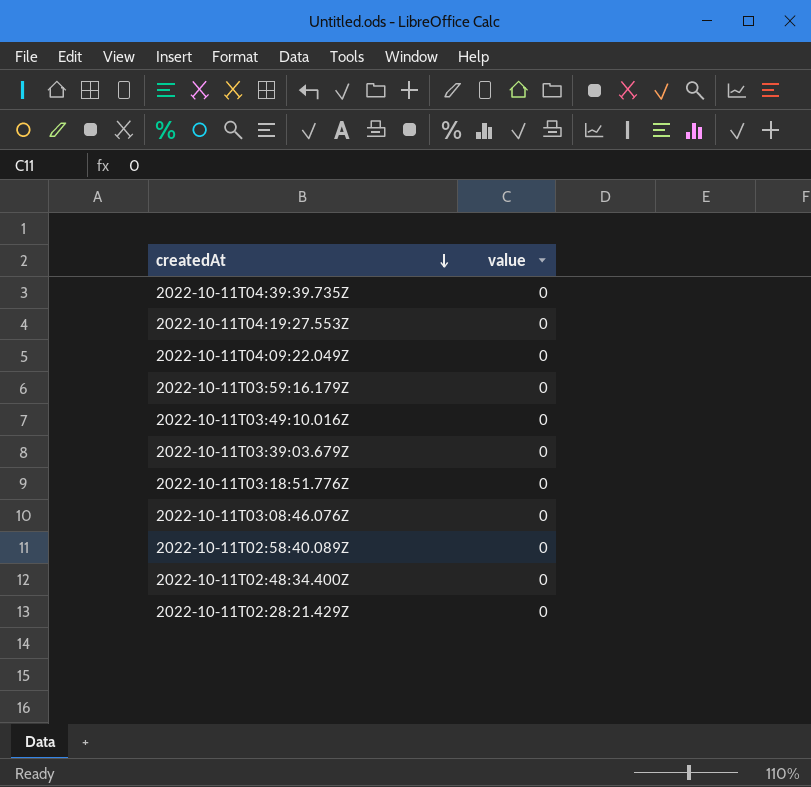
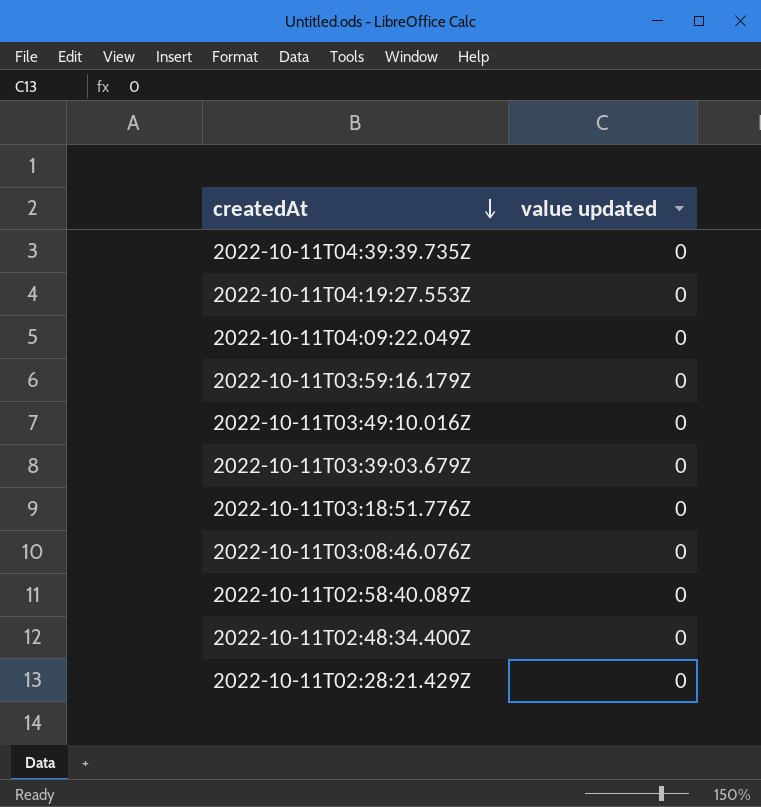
column name: value -> value updated

